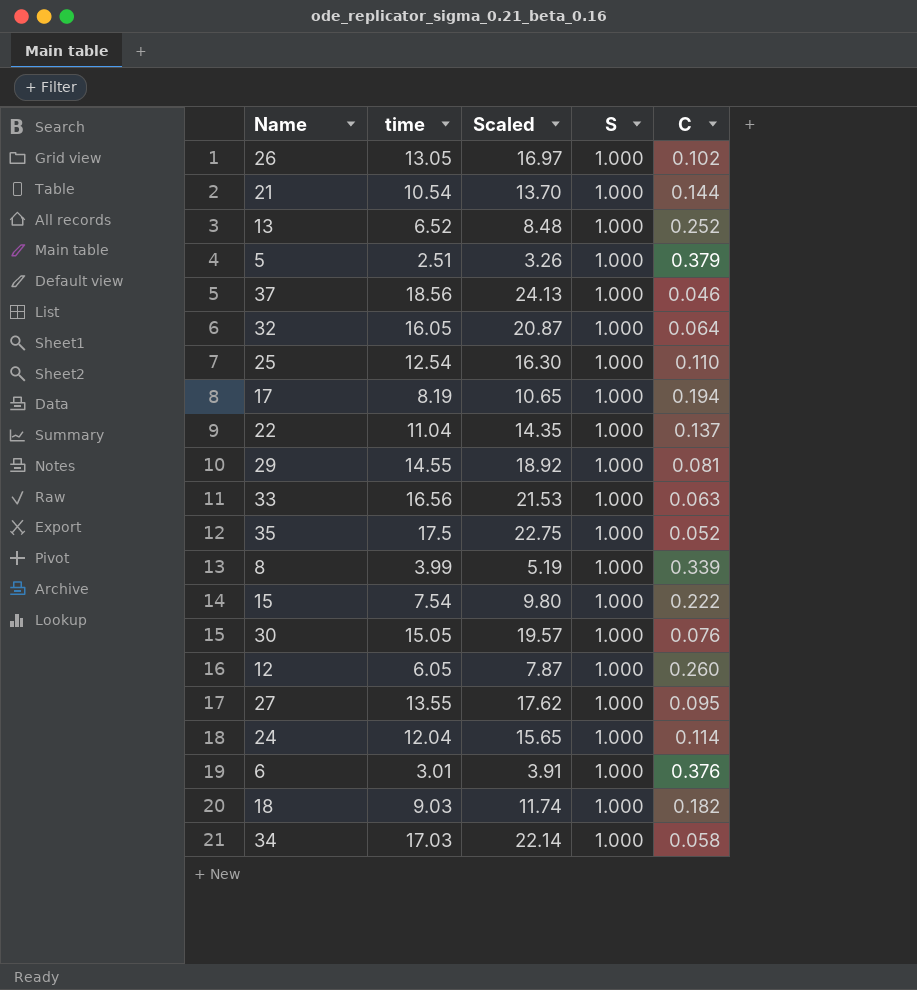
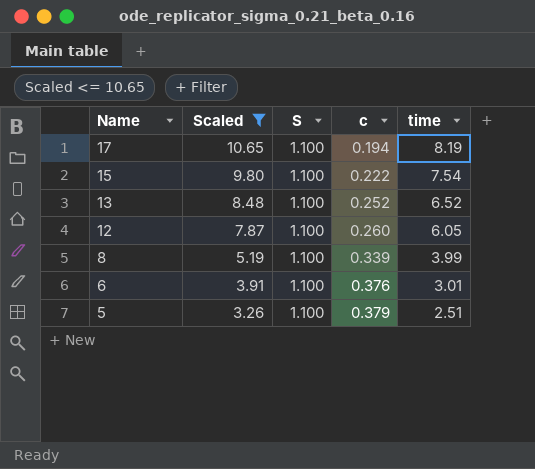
filter: none -> Scaled <= 10.65
row order: none -> Name descending
column name: C -> c
column time | position: 2 -> 5
17 | S: 1.000 -> 1.100
15 | S: 1.000 -> 1.100
13 | S: 1.000 -> 1.100
12 | S: 1.000 -> 1.100
8 | S: 1.000 -> 1.100
6 | S: 1.000 -> 1.100
5 | S: 1.000 -> 1.100

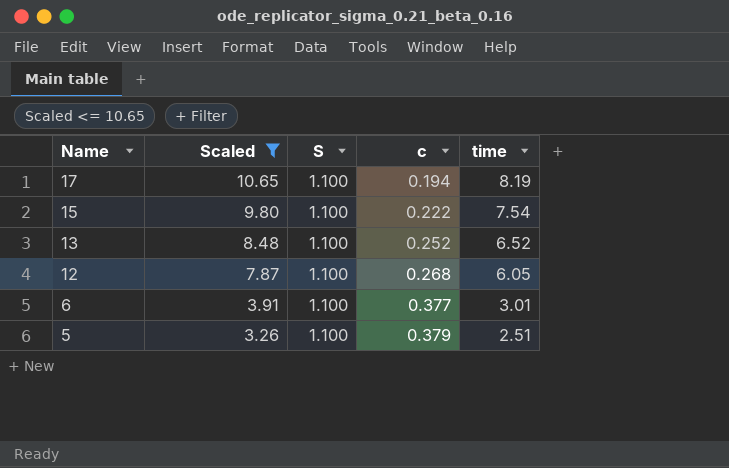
row 8: 5.19 | 1.100 | 0.339 | 3.99 -> none
12 | c: 0.260 -> 0.268
6 | c: 0.376 -> 0.377

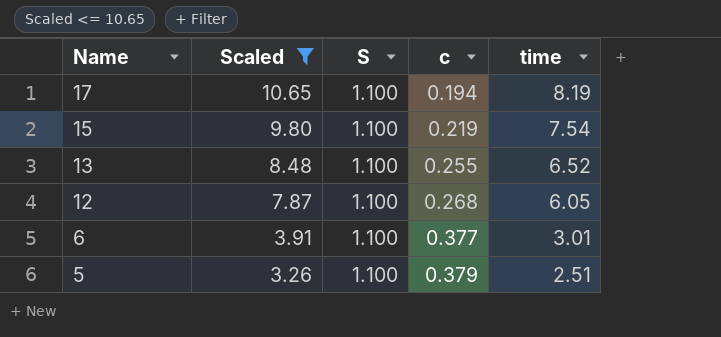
15 | c: 0.222 -> 0.219
13 | c: 0.252 -> 0.255

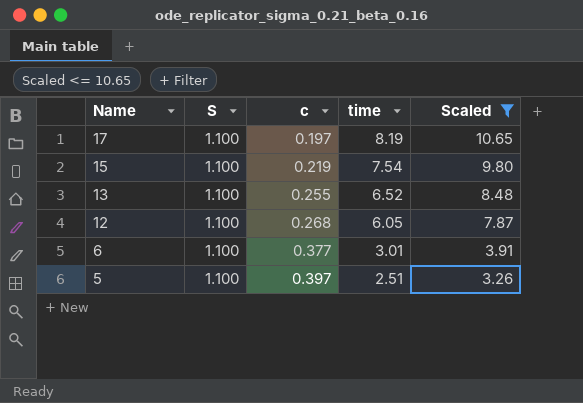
column Scaled | position: 2 -> 5
17 | c: 0.194 -> 0.197
5 | c: 0.379 -> 0.397

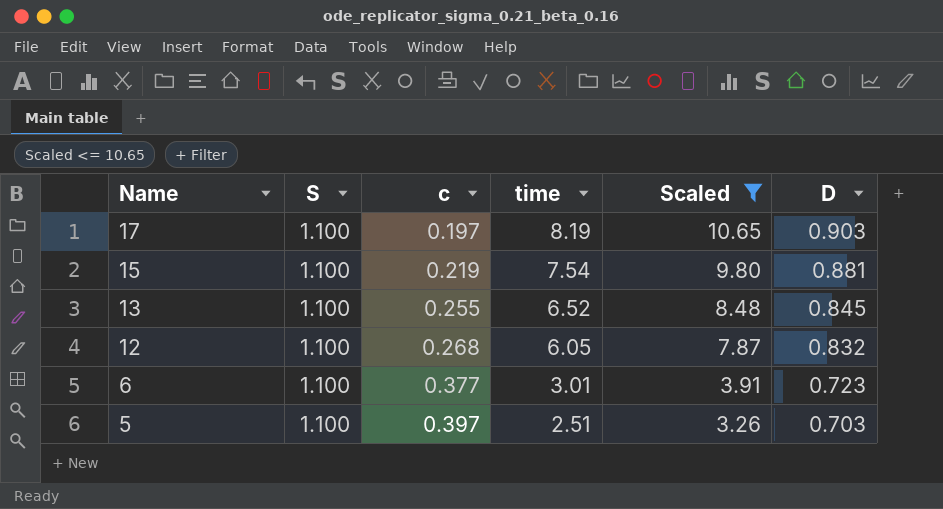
column D | formula: none -> [S] - [c]

